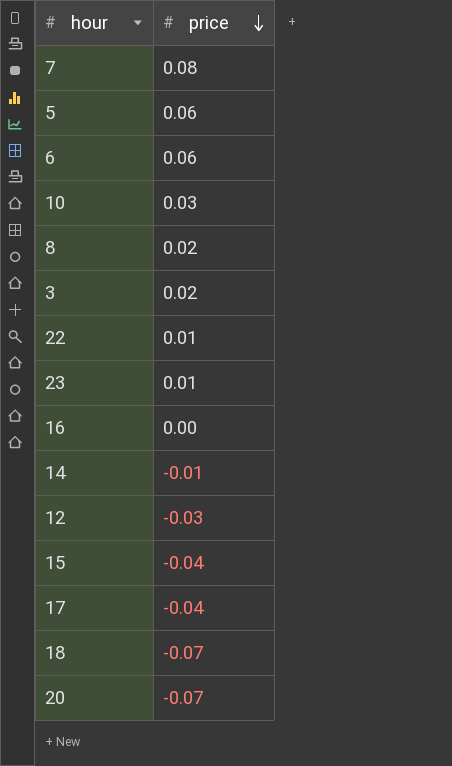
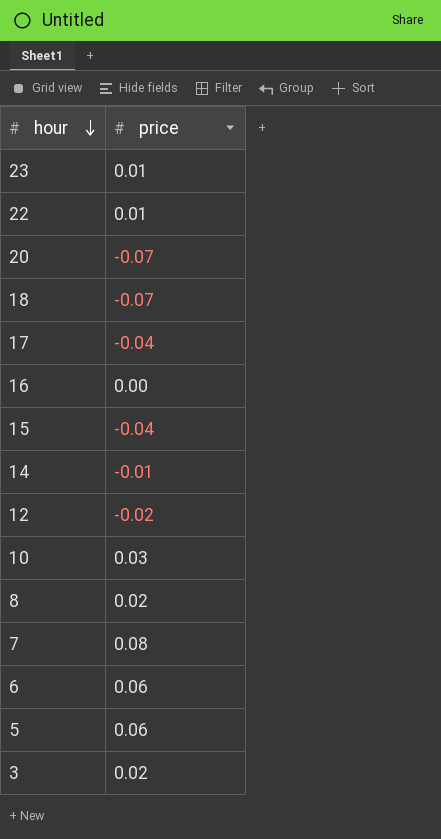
row order: price descending -> hour descending
12 | price: -0.03 -> -0.02

